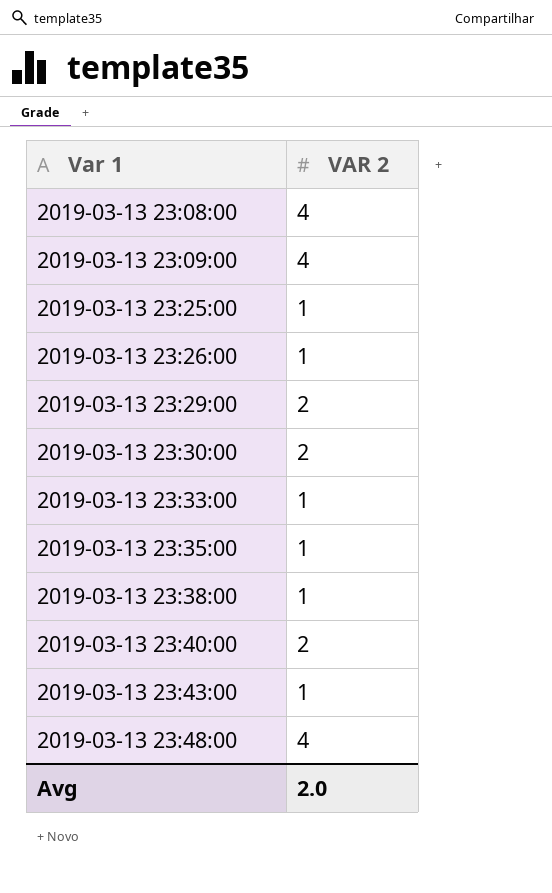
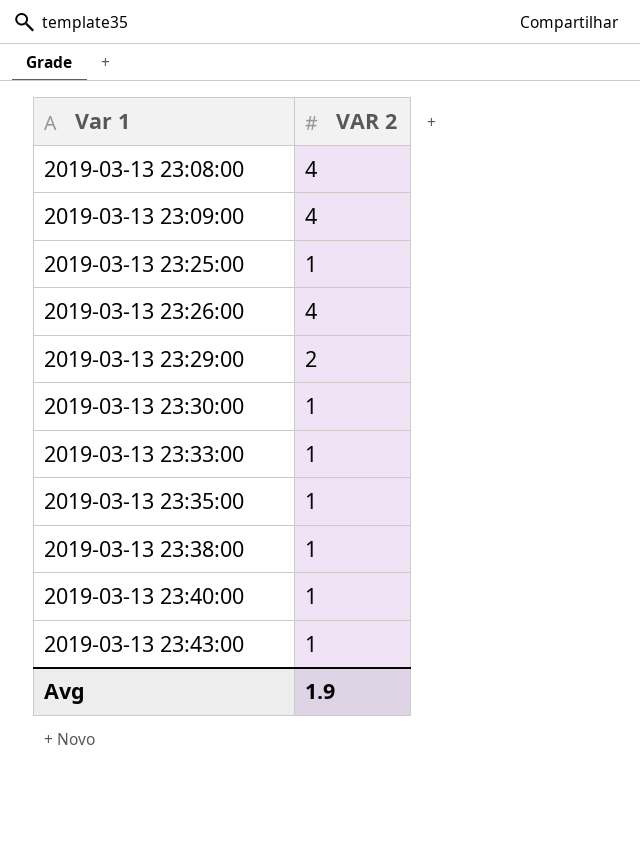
row 2019-03-13 23:48:00: 4 -> none
2019-03-13 23:26:00 | VAR 2: 1 -> 4
2019-03-13 23:30:00 | VAR 2: 2 -> 1
2019-03-13 23:40:00 | VAR 2: 2 -> 1
Avg | VAR 2: 2.0 -> 1.9

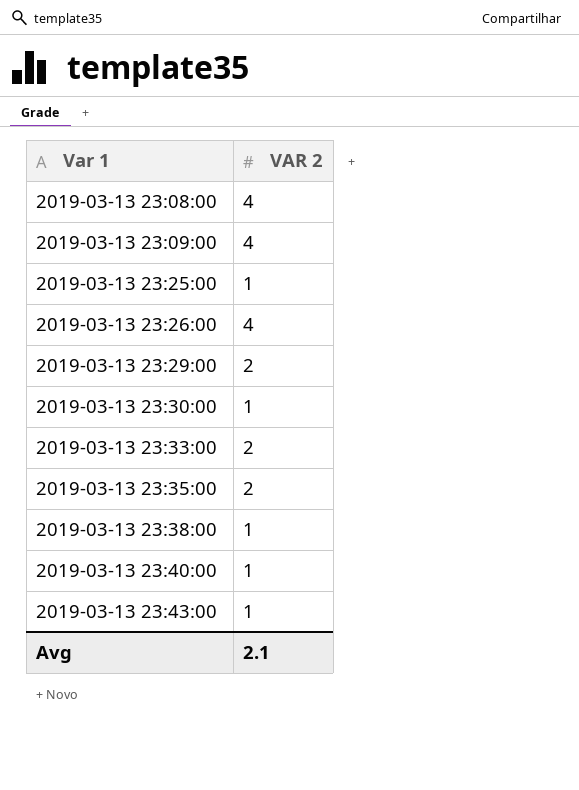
2019-03-13 23:33:00 | VAR 2: 1 -> 2
2019-03-13 23:35:00 | VAR 2: 1 -> 2
Avg | VAR 2: 1.9 -> 2.1

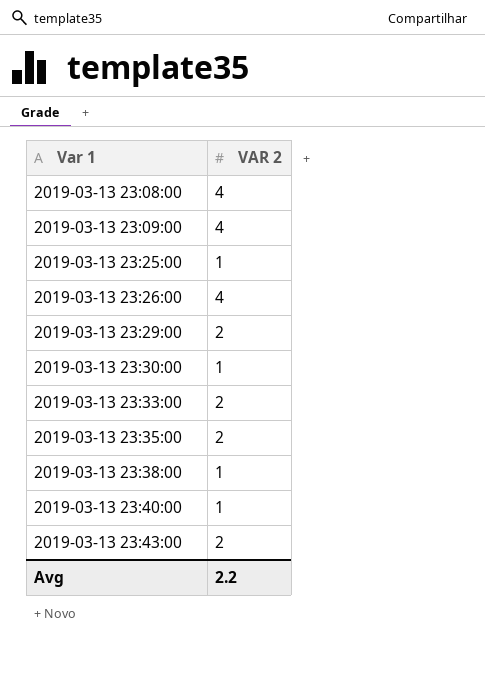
2019-03-13 23:43:00 | VAR 2: 1 -> 2
Avg | VAR 2: 2.1 -> 2.2

